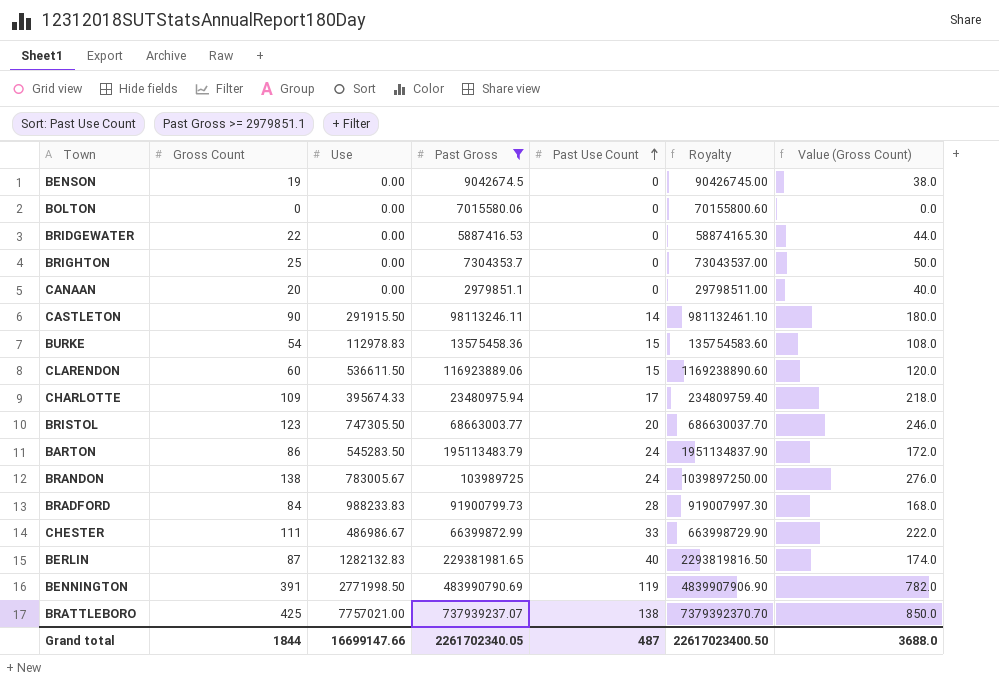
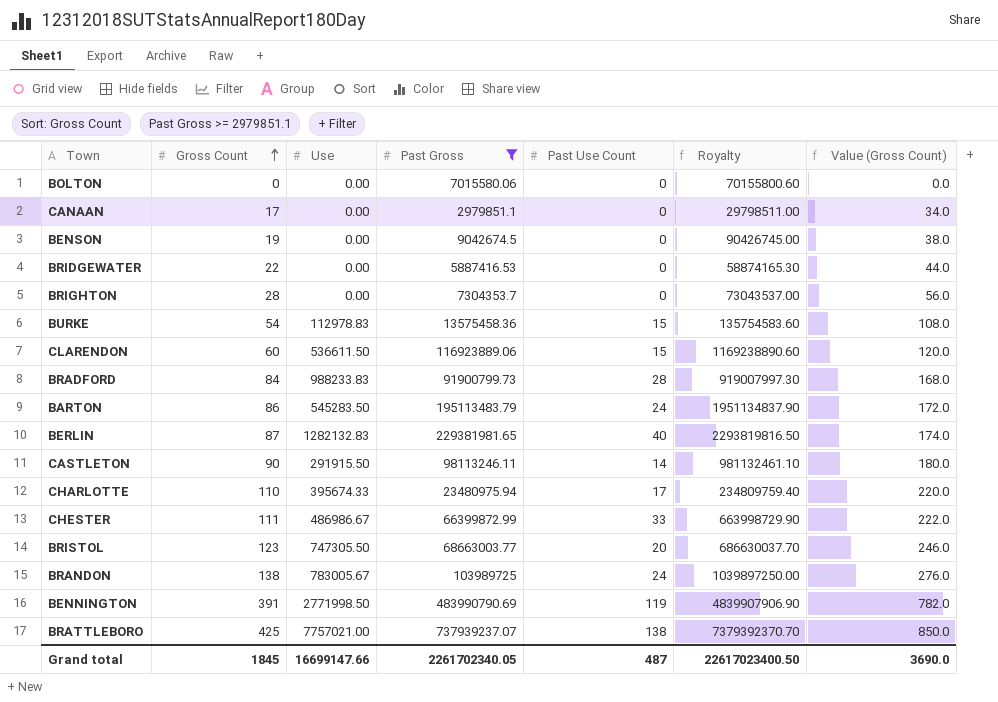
row order: Past Use Count ascending -> Gross Count ascending
CANAAN | Gross Count: 20 -> 17
CANAAN | Value (Gross Count): 40.0 -> 34.0
BRIGHTON | Gross Count: 25 -> 28
BRIGHTON | Value (Gross Count): 50.0 -> 56.0
CHARLOTTE | Gross Count: 109 -> 110
CHARLOTTE | Value (Gross Count): 218.0 -> 220.0
Grand total | Gross Count: 1844 -> 1845
Grand total | Value (Gross Count): 3688.0 -> 3690.0

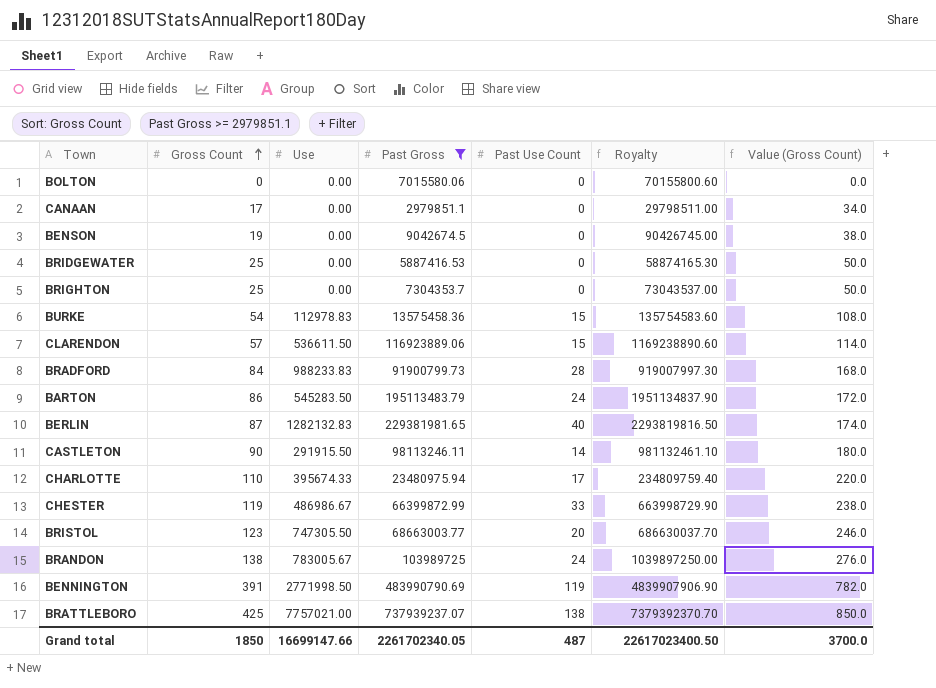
BRIDGEWATER | Gross Count: 22 -> 25
BRIDGEWATER | Value (Gross Count): 44.0 -> 50.0
BRIGHTON | Gross Count: 28 -> 25
BRIGHTON | Value (Gross Count): 56.0 -> 50.0
CLARENDON | Gross Count: 60 -> 57
CLARENDON | Value (Gross Count): 120.0 -> 114.0
CHESTER | Gross Count: 111 -> 119
CHESTER | Value (Gross Count): 222.0 -> 238.0
Grand total | Gross Count: 1845 -> 1850
Grand total | Value (Gross Count): 3690.0 -> 3700.0

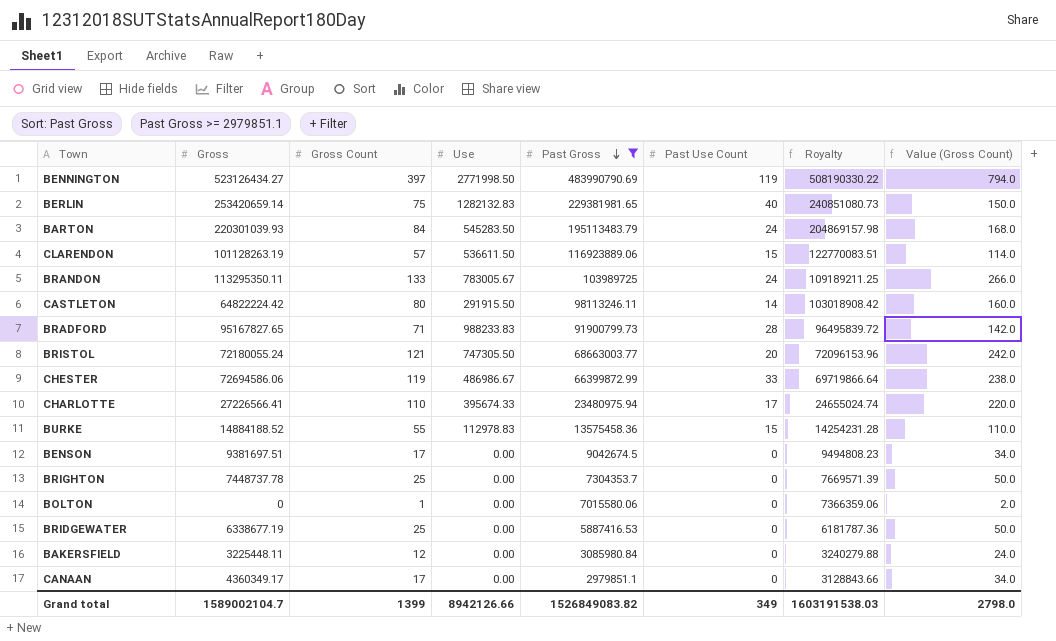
row order: Gross Count ascending -> Past Gross descending
column Gross | position: none -> 2
column Royalty | formula: [Past Gross] * 10 -> [Past Gross] * 1.05
row BRATTLEBORO: 425 | 7757021.00 | 737939237.07 | 138 | 7379392370.70 | 850.0 -> none
BENNINGTON | Gross Count: 391 -> 397
BENNINGTON | Value (Gross Count): 782.0 -> 794.0
BERLIN | Gross Count: 87 -> 75
BERLIN | Value (Gross Count): 174.0 -> 150.0
BARTON | Gross Count: 86 -> 84
BARTON | Value (Gross Count): 172.0 -> 168.0
BRANDON | Gross Count: 138 -> 133
BRANDON | Value (Gross Count): 276.0 -> 266.0
CASTLETON | Gross Count: 90 -> 80
CASTLETON | Value (Gross Count): 180.0 -> 160.0
BRADFORD | Gross Count: 84 -> 71
BRADFORD | Value (Gross Count): 168.0 -> 142.0
BRISTOL | Gross Count: 123 -> 121
BRISTOL | Value (Gross Count): 246.0 -> 242.0
BURKE | Gross Count: 54 -> 55
BURKE | Value (Gross Count): 108.0 -> 110.0
BENSON | Gross Count: 19 -> 17
BENSON | Value (Gross Count): 38.0 -> 34.0
BOLTON | Gross Count: 0 -> 1
BOLTON | Value (Gross Count): 0.0 -> 2.0
row BAKERSFIELD: none -> 3225448.11 | 12 | 0.00 | 3085980.84 | 0 | 3240279.88 | 24.0
Grand total | Gross Count: 1850 -> 1399
Grand total | Use: 16699147.66 -> 8942126.66
Grand total | Past Gross: 2261702340.05 -> 1526849083.82
Grand total | Past Use Count: 487 -> 349
Grand total | Royalty: 22617023400.50 -> 1603191538.03
Grand total | Value (Gross Count): 3700.0 -> 2798.0

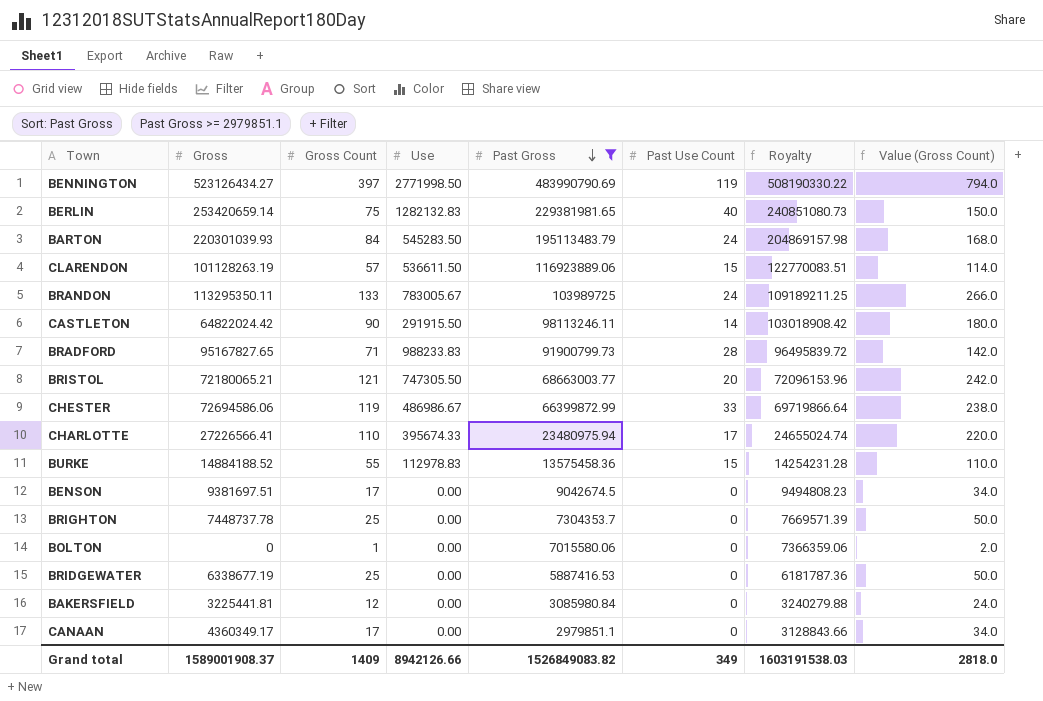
CASTLETON | Gross: 64822224.42 -> 64822024.42
CASTLETON | Gross Count: 80 -> 90
CASTLETON | Value (Gross Count): 160.0 -> 180.0
BRISTOL | Gross: 72180055.24 -> 72180065.21
BAKERSFIELD | Gross: 3225448.11 -> 3225441.81
Grand total | Gross: 1589002104.7 -> 1589001908.37
Grand total | Gross Count: 1399 -> 1409
Grand total | Value (Gross Count): 2798.0 -> 2818.0

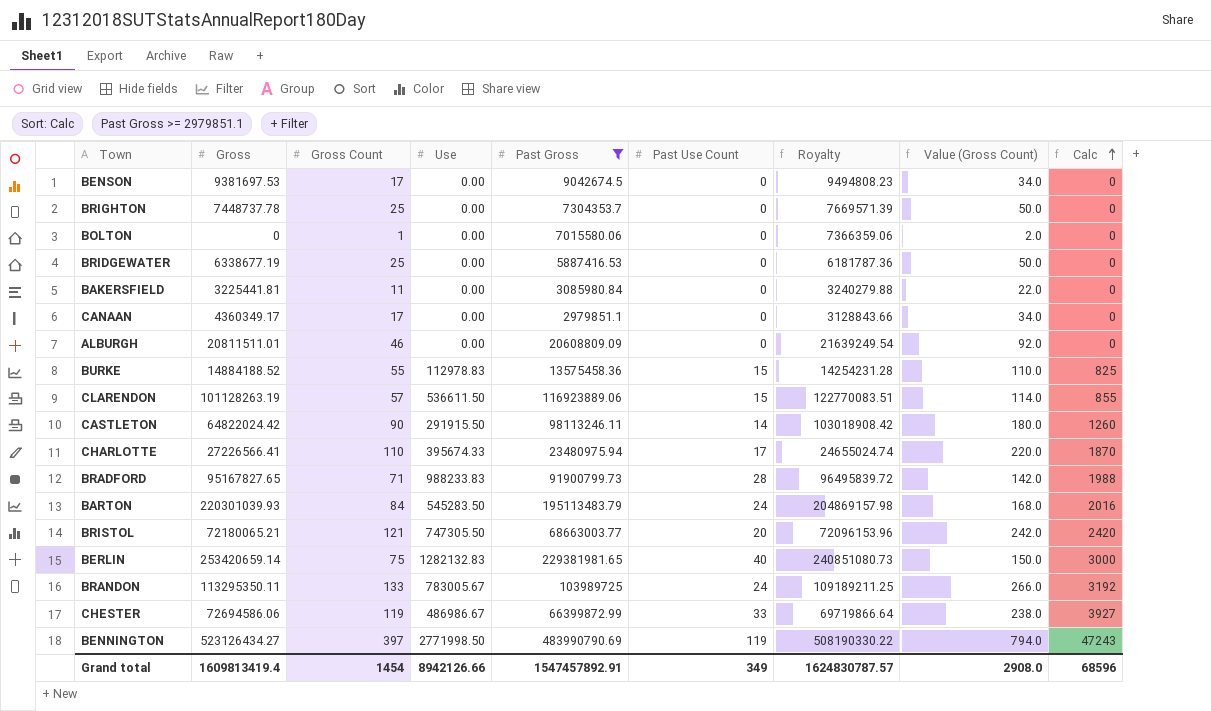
row order: Past Gross descending -> Calc ascending
column Calc | formula: none -> [Gross Count] * [Past Use Count]
BENSON | Gross: 9381697.51 -> 9381697.53
BAKERSFIELD | Gross Count: 12 -> 11
BAKERSFIELD | Value (Gross Count): 24.0 -> 22.0
row ALBURGH: none -> 20811511.01 | 46 | 0.00 | 20608809.09 | 0 | 21639249.54 | 92.0 | 0
Grand total | Gross: 1589001908.37 -> 1609813419.4
Grand total | Gross Count: 1409 -> 1454
Grand total | Past Gross: 1526849083.82 -> 1547457892.91
Grand total | Royalty: 1603191538.03 -> 1624830787.57
Grand total | Value (Gross Count): 2818.0 -> 2908.0

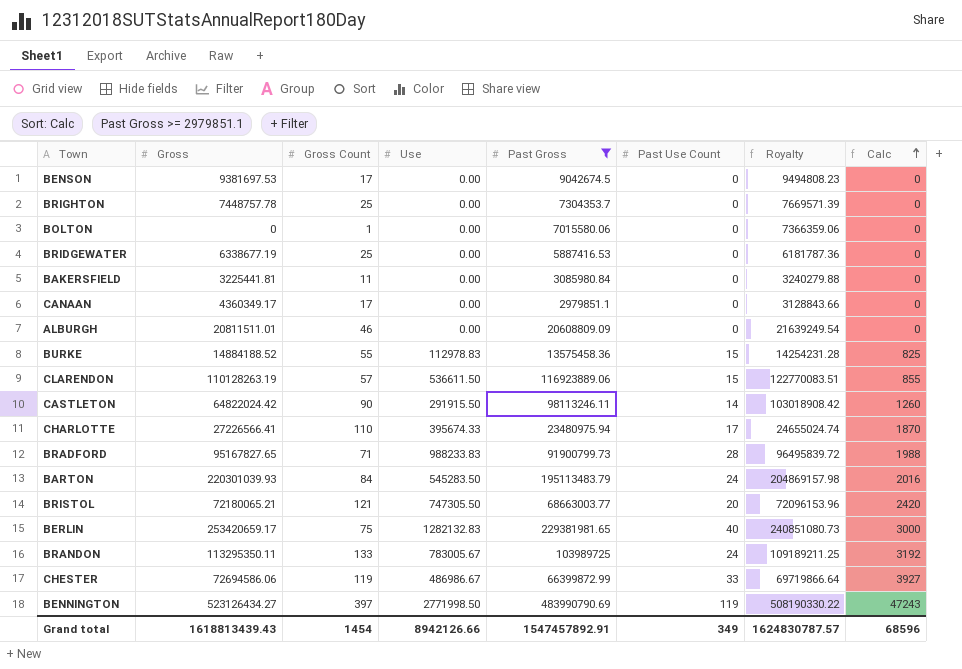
column Value (Gross Count) | formula: [Gross Count] * 2 -> none
BRIGHTON | Gross: 7448737.78 -> 7448757.78
CLARENDON | Gross: 101128263.19 -> 110128263.19
BERLIN | Gross: 253420659.14 -> 253420659.17
Grand total | Gross: 1609813419.4 -> 1618813439.43

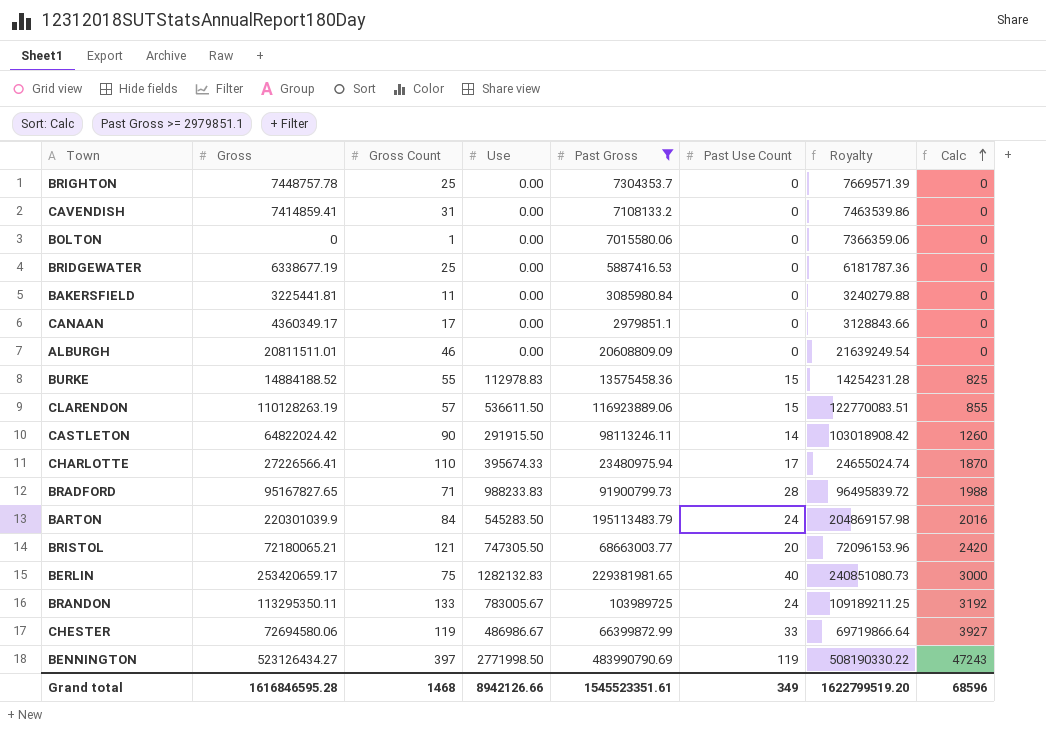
row BENSON: 9381697.53 | 17 | 0.00 | 9042674.5 | 0 | 9494808.23 | 0 -> none
row CAVENDISH: none -> 7414859.41 | 31 | 0.00 | 7108133.2 | 0 | 7463539.86 | 0
BARTON | Gross: 220301039.93 -> 220301039.9
CHESTER | Gross: 72694586.06 -> 72694580.06
Grand total | Gross: 1618813439.43 -> 1616846595.28
Grand total | Gross Count: 1454 -> 1468
Grand total | Past Gross: 1547457892.91 -> 1545523351.61
Grand total | Royalty: 1624830787.57 -> 1622799519.20

